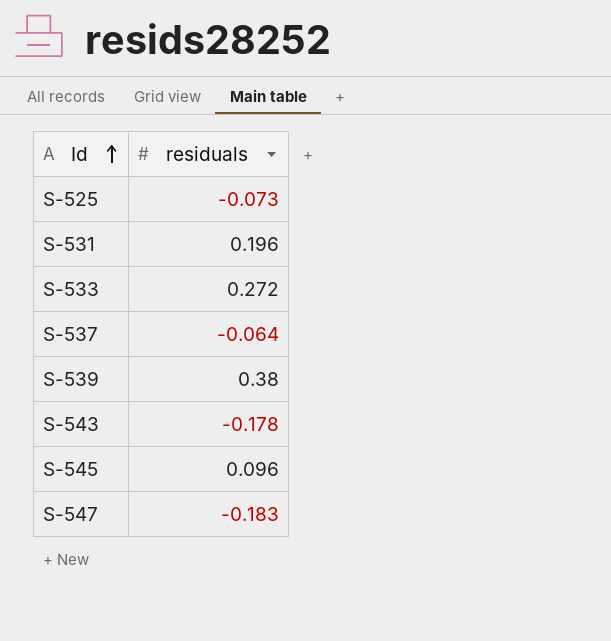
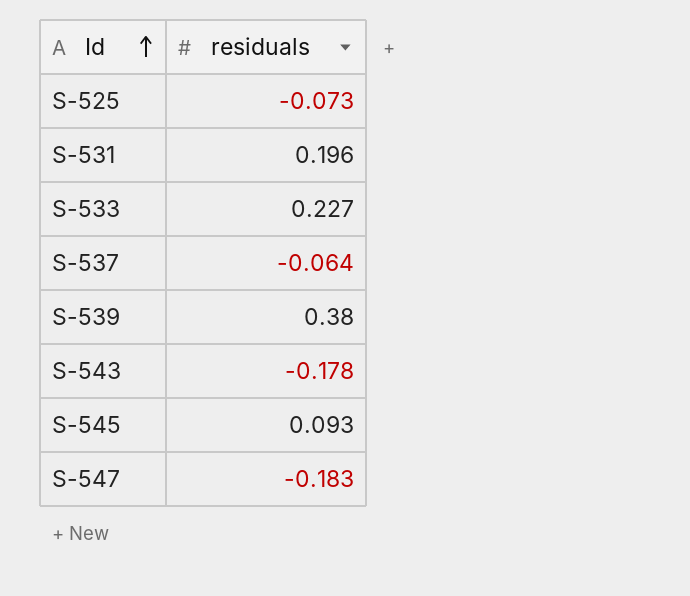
S-533 | residuals: 0.272 -> 0.227
S-545 | residuals: 0.096 -> 0.093

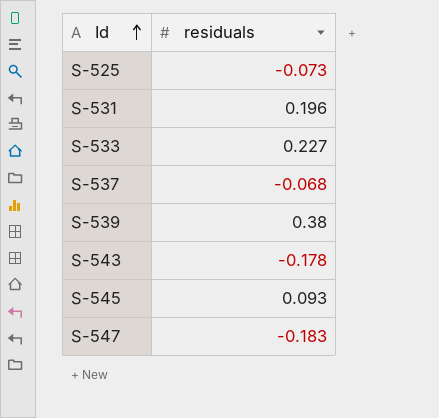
S-537 | residuals: -0.064 -> -0.068

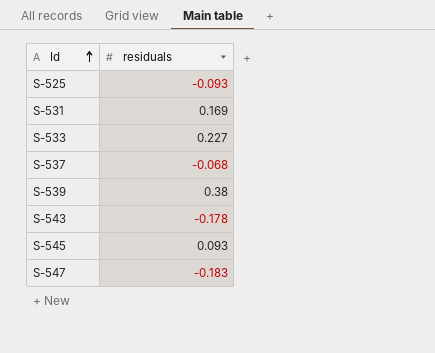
S-525 | residuals: -0.073 -> -0.093
S-531 | residuals: 0.196 -> 0.169

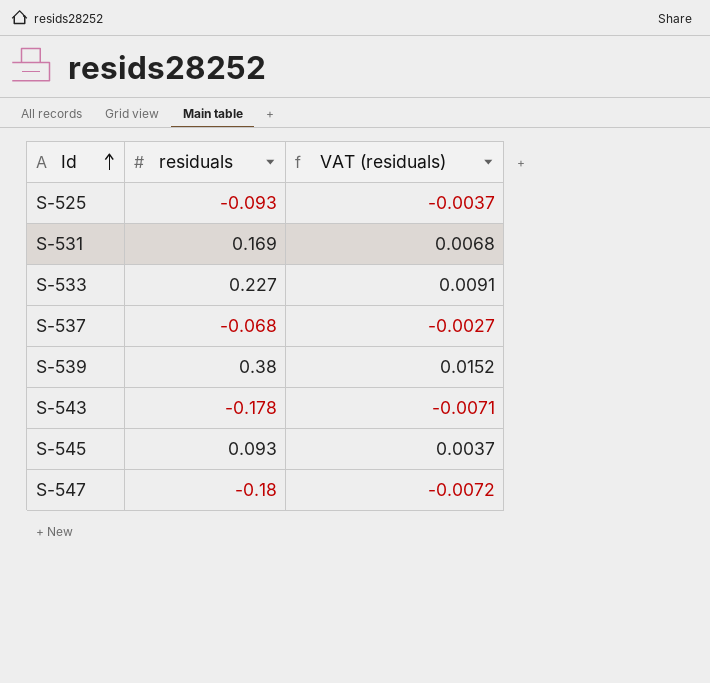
column VAT (residuals) | formula: none -> [residuals] * 0.04
S-547 | residuals: -0.183 -> -0.18

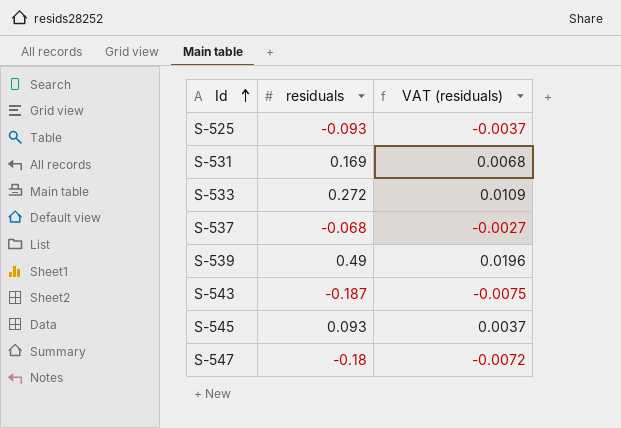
S-533 | residuals: 0.227 -> 0.272
S-533 | VAT (residuals): 0.0091 -> 0.0109
S-539 | residuals: 0.38 -> 0.49
S-539 | VAT (residuals): 0.0152 -> 0.0196
S-543 | residuals: -0.178 -> -0.187
S-543 | VAT (residuals): -0.0071 -> -0.0075

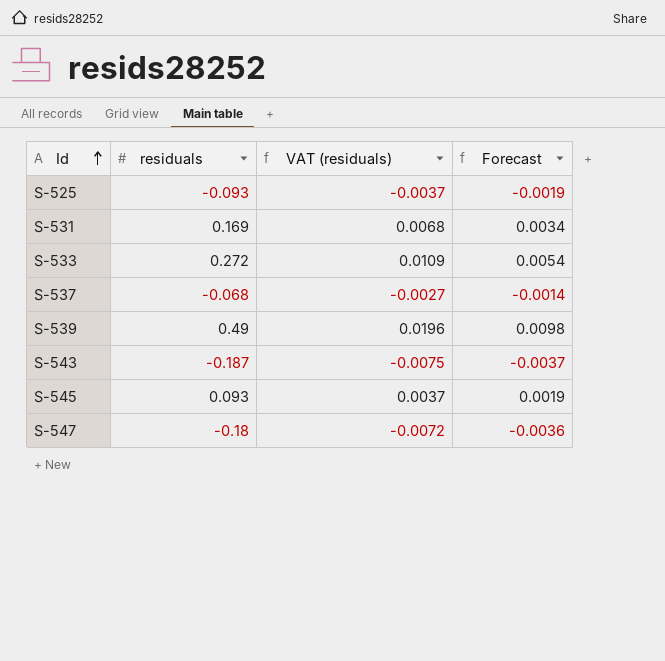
column Forecast | formula: none -> [residuals] * 0.02

